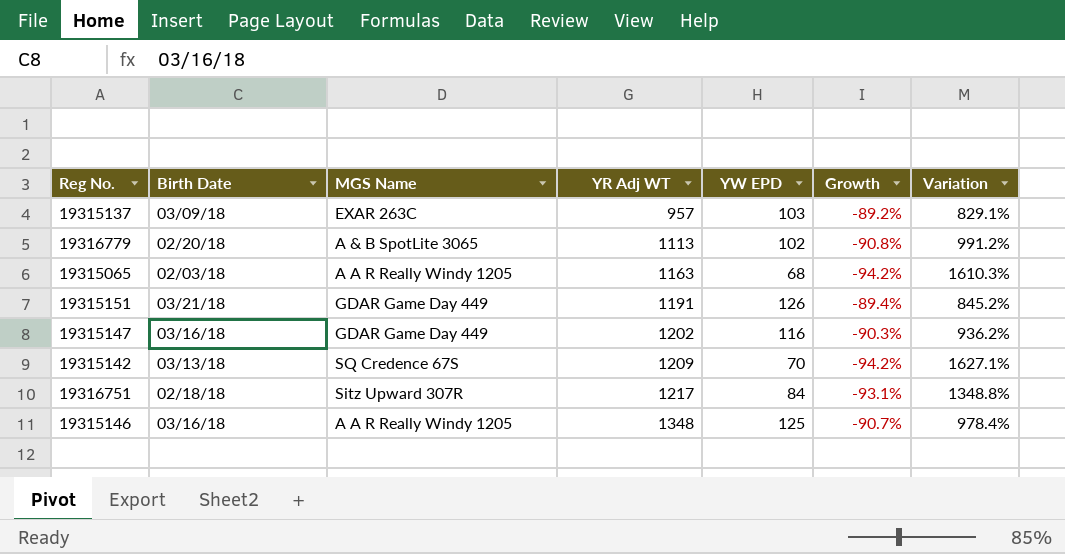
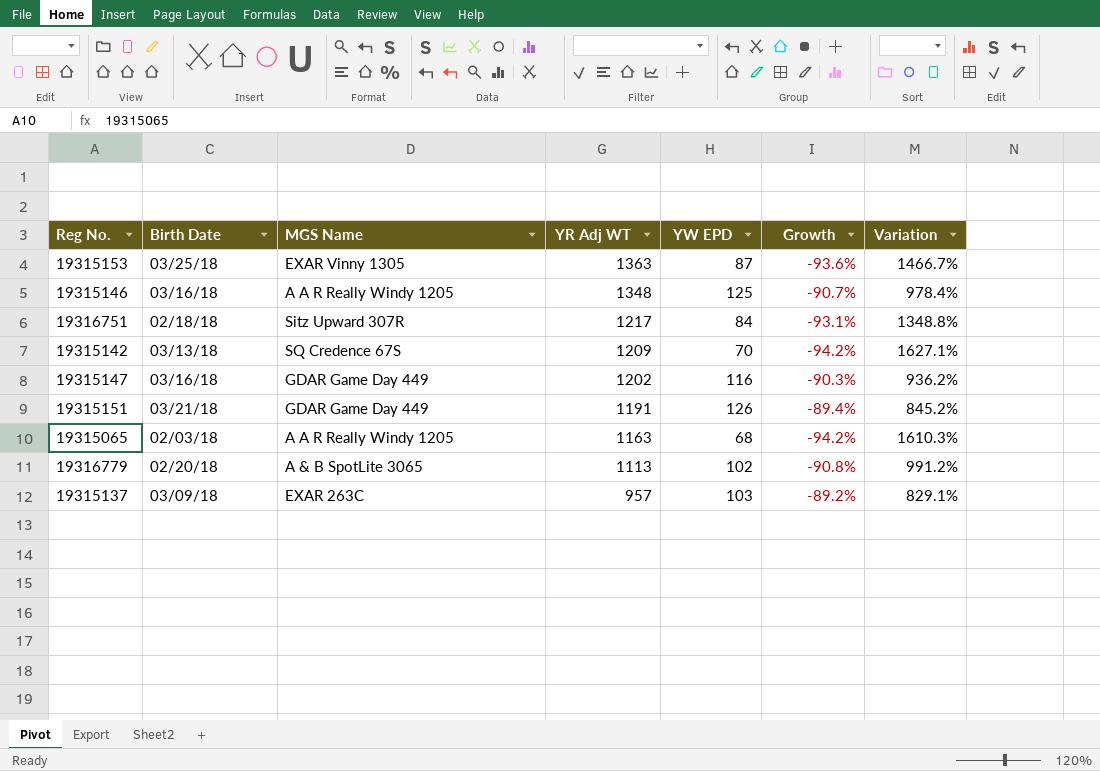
row order: YR Adj WT ascending -> YR Adj WT descending
row 19315153: none -> 03/25/18 | EXAR Vinny 1305 | 1363 | 87 | -93.6% | 1466.7%

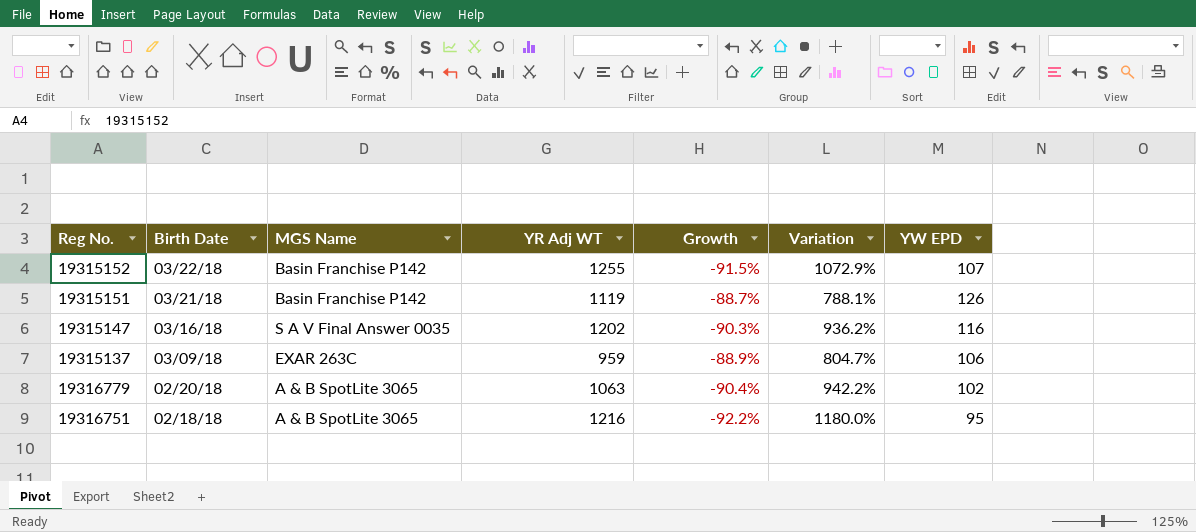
row order: YR Adj WT descending -> Birth Date descending
column YW EPD | position: 5 -> 7
row 19315153: 03/25/18 | EXAR Vinny 1305 | 1363 | 87 | -93.6% | 1466.7% -> none
row 19315146: 03/16/18 | A A R Really Windy 1205 | 1348 | 125 | -90.7% | 978.4% -> none
row 19315142: 03/13/18 | SQ Credence 67S | 1209 | 70 | -94.2% | 1627.1% -> none
row 19315065: 02/03/18 | A A R Really Windy 1205 | 1163 | 68 | -94.2% | 1610.3% -> none
row 19315152: none -> 03/22/18 | Basin Franchise P142 | 1255 | -91.5% | 1072.9% | 107
19315151 | MGS Name: GDAR Game Day 449 -> Basin Franchise P142
19315151 | YR Adj WT: 1191 -> 1119
19315151 | Growth: -89.4% -> -88.7%
19315151 | Variation: 845.2% -> 788.1%
19315147 | MGS Name: GDAR Game Day 449 -> S A V Final Answer 0035
19315137 | YR Adj WT: 957 -> 959
19315137 | Growth: -89.2% -> -88.9%
19315137 | Variation: 829.1% -> 804.7%
19315137 | YW EPD: 103 -> 106
19316779 | YR Adj WT: 1113 -> 1063
19316779 | Growth: -90.8% -> -90.4%
19316779 | Variation: 991.2% -> 942.2%
19316751 | MGS Name: Sitz Upward 307R -> A & B SpotLite 3065
19316751 | YR Adj WT: 1217 -> 1216
19316751 | Growth: -93.1% -> -92.2%
19316751 | Variation: 1348.8% -> 1180.0%
19316751 | YW EPD: 84 -> 95

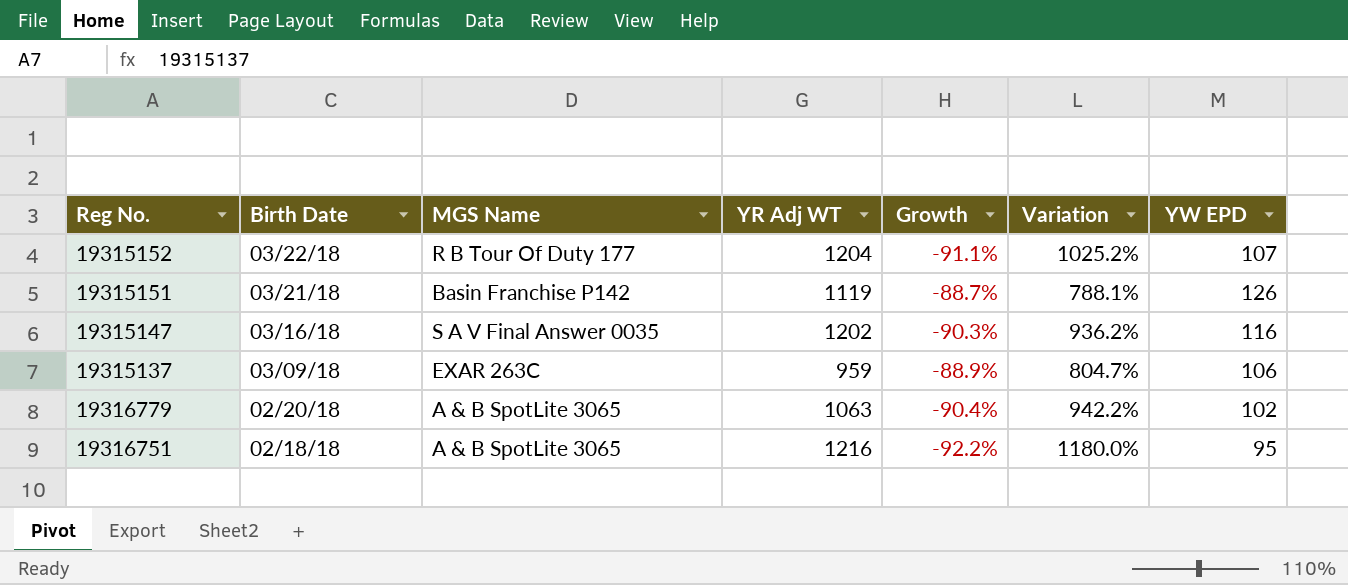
19315152 | MGS Name: Basin Franchise P142 -> R B Tour Of Duty 177
19315152 | YR Adj WT: 1255 -> 1204
19315152 | Growth: -91.5% -> -91.1%
19315152 | Variation: 1072.9% -> 1025.2%

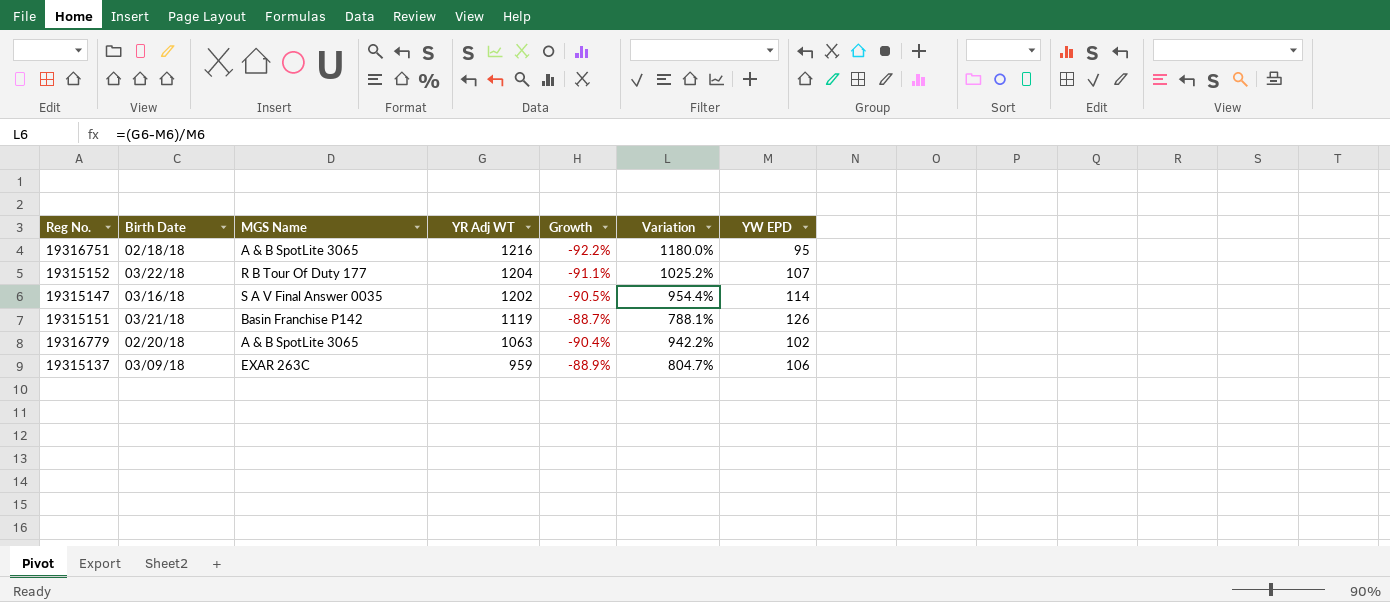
row order: Birth Date descending -> YR Adj WT descending
19315147 | Growth: -90.3% -> -90.5%
19315147 | Variation: 936.2% -> 954.4%
19315147 | YW EPD: 116 -> 114

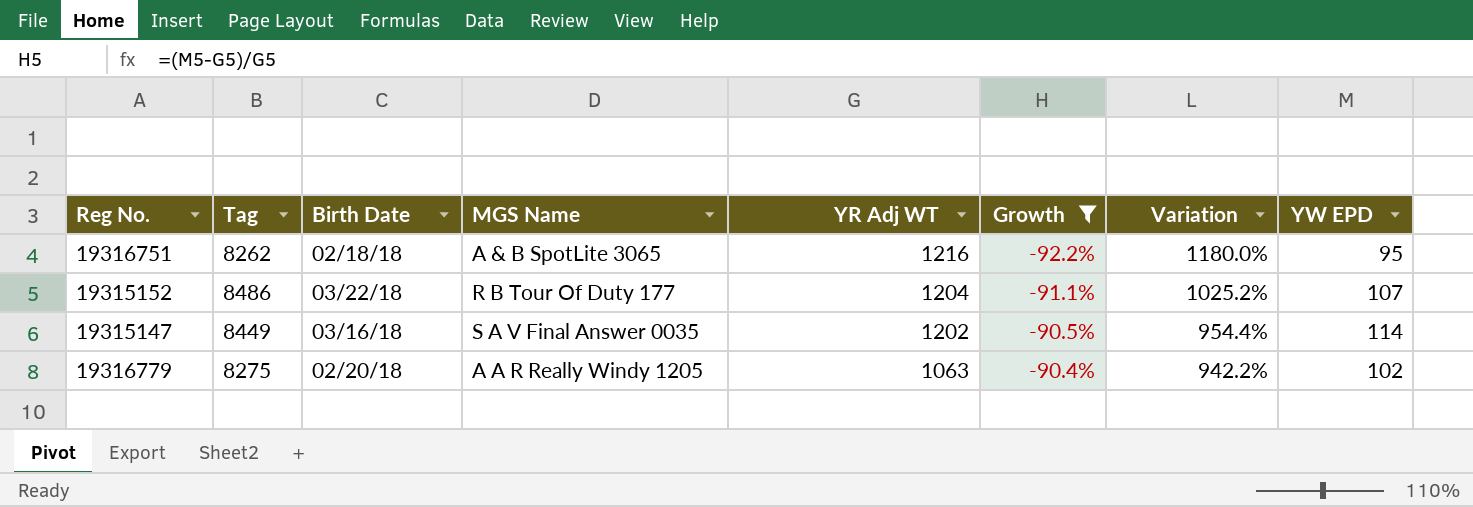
filter: none -> Growth <= -90.4%
column Tag | position: none -> 2
19316779 | MGS Name: A & B SpotLite 3065 -> A A R Really Windy 1205

